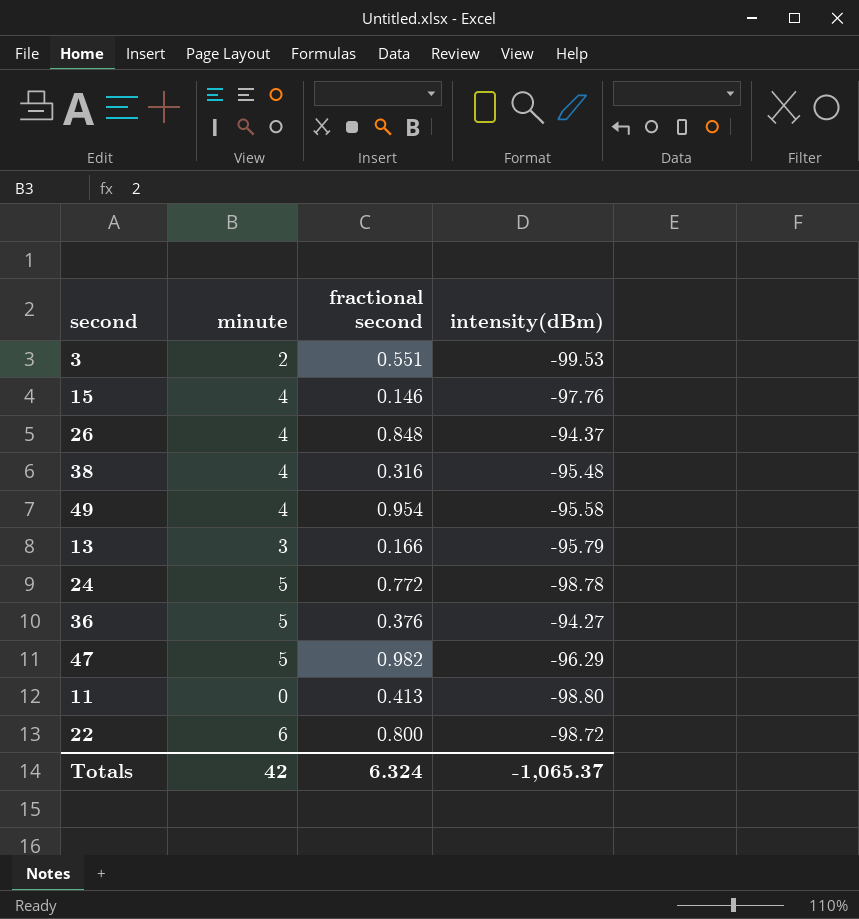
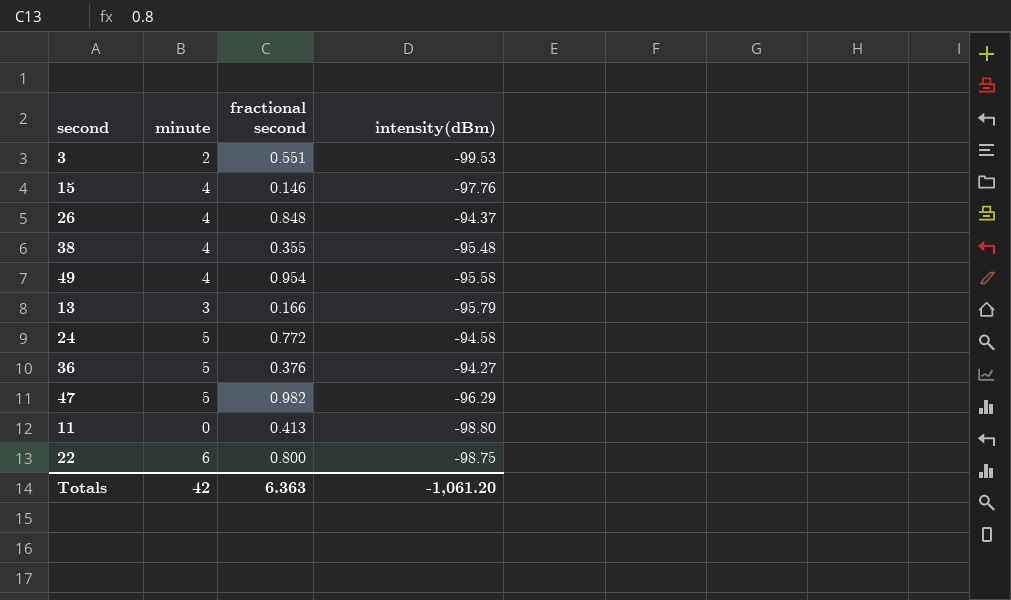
38 | fractional second: 0.316 -> 0.355
24 | intensity(dBm): -98.78 -> -94.58
22 | intensity(dBm): -98.72 -> -98.75
Totals | fractional second: 6.324 -> 6.363
Totals | intensity(dBm): -1,065.37 -> -1,061.20

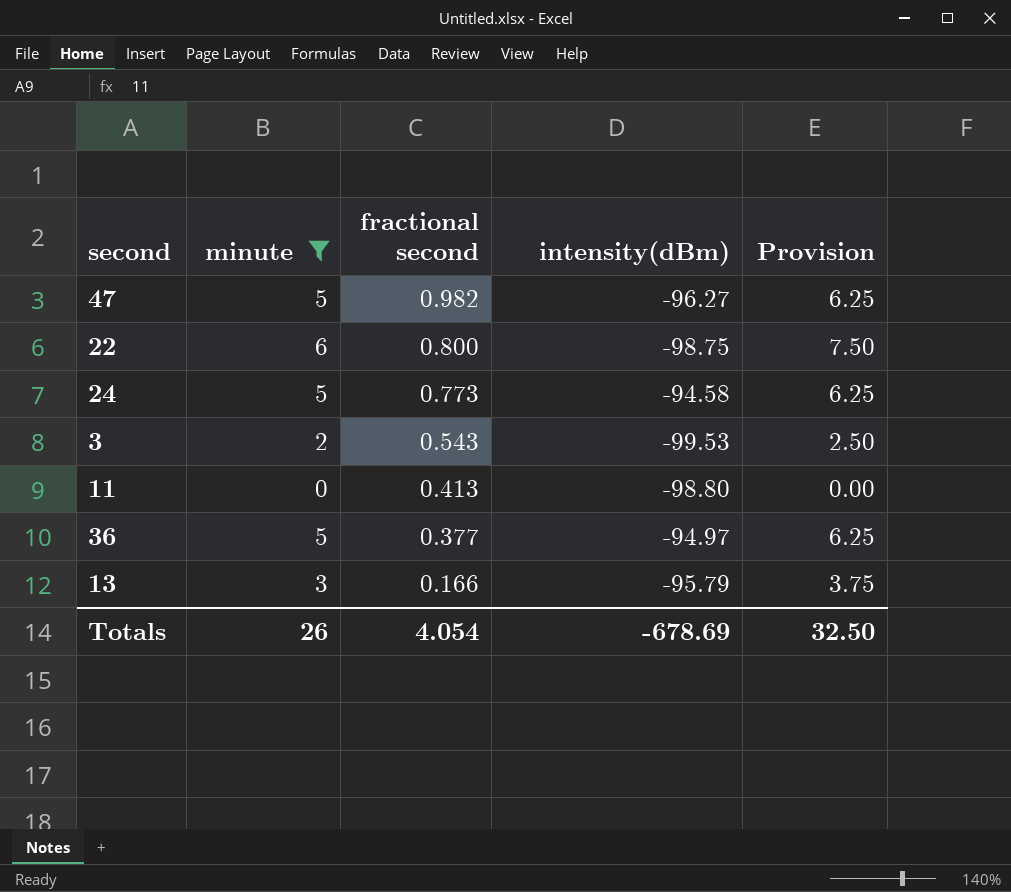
filter: none -> minute != 4
row order: none -> fractional second descending
column Provision | formula: none -> [minute] * 1.25
47 | intensity(dBm): -96.29 -> -96.27
24 | fractional second: 0.772 -> 0.773
3 | fractional second: 0.551 -> 0.543
36 | fractional second: 0.376 -> 0.377
36 | intensity(dBm): -94.27 -> -94.97
Totals | minute: 42 -> 26
Totals | fractional second: 6.363 -> 4.054
Totals | intensity(dBm): -1,061.20 -> -678.69

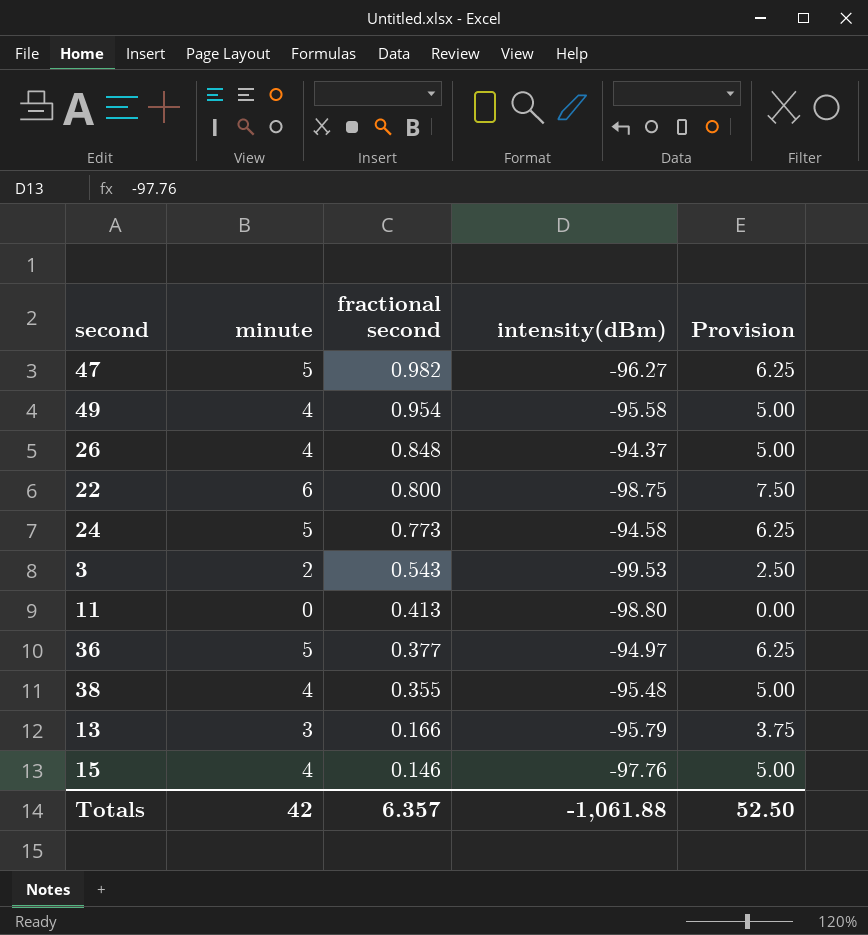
filter: minute != 4 -> none
Totals | minute: 26 -> 42
Totals | fractional second: 4.054 -> 6.357
Totals | intensity(dBm): -678.69 -> -1,061.88
Totals | Provision: 32.50 -> 52.50

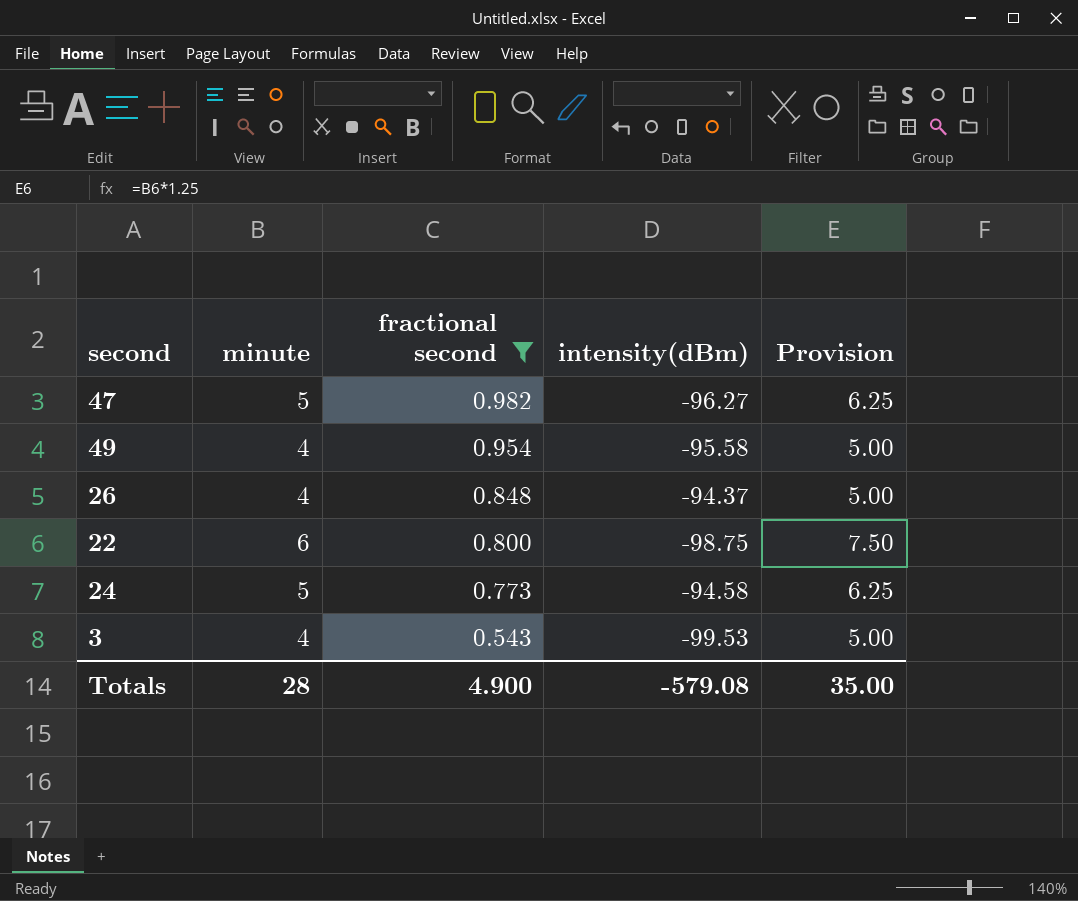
filter: none -> fractional second >= 0.543
3 | minute: 2 -> 4
3 | Provision: 2.50 -> 5.00
Totals | minute: 42 -> 28
Totals | fractional second: 6.357 -> 4.900
Totals | intensity(dBm): -1,061.88 -> -579.08
Totals | Provision: 52.50 -> 35.00

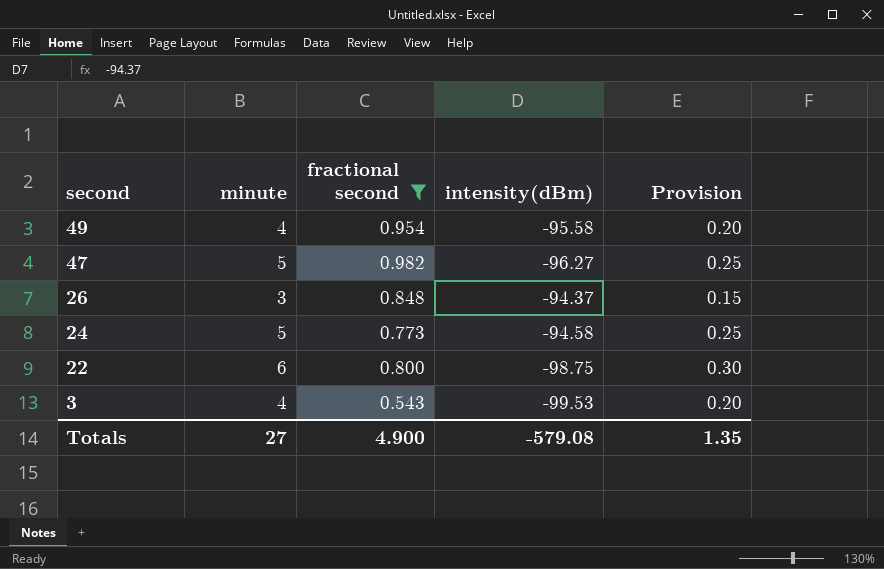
row order: fractional second descending -> second descending
column Provision | formula: [minute] * 1.25 -> [minute] * 0.05
26 | minute: 4 -> 3
Totals | minute: 28 -> 27
Totals | Provision: 35.00 -> 1.35

